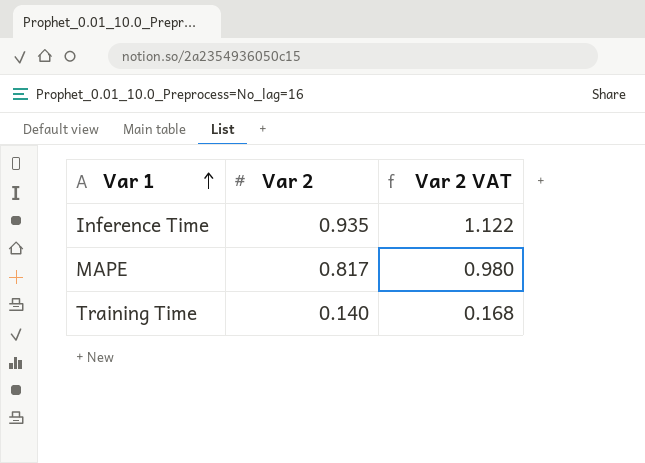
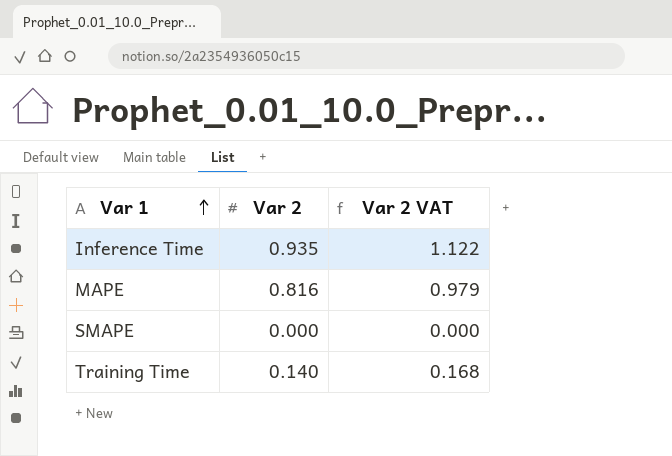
MAPE | Var 2: 0.817 -> 0.816
MAPE | Var 2 VAT: 0.980 -> 0.979
row SMAPE: none -> 0.000 | 0.000

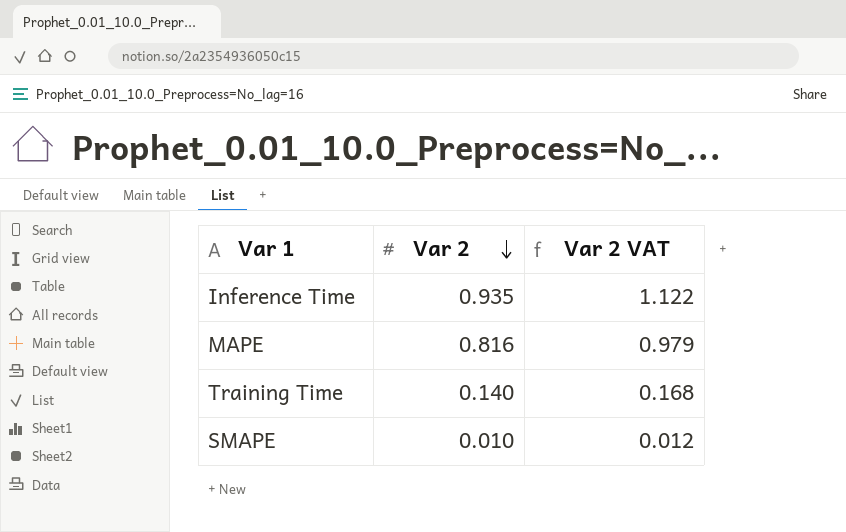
row order: Var 1 ascending -> Var 2 descending
SMAPE | Var 2: 0.000 -> 0.010
SMAPE | Var 2 VAT: 0.000 -> 0.012

